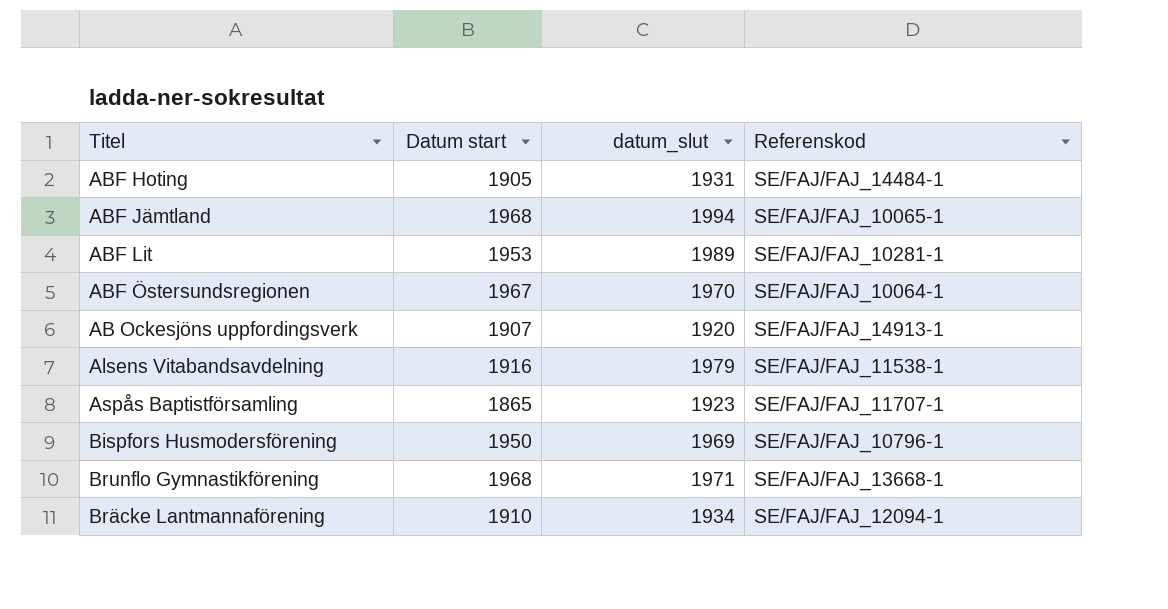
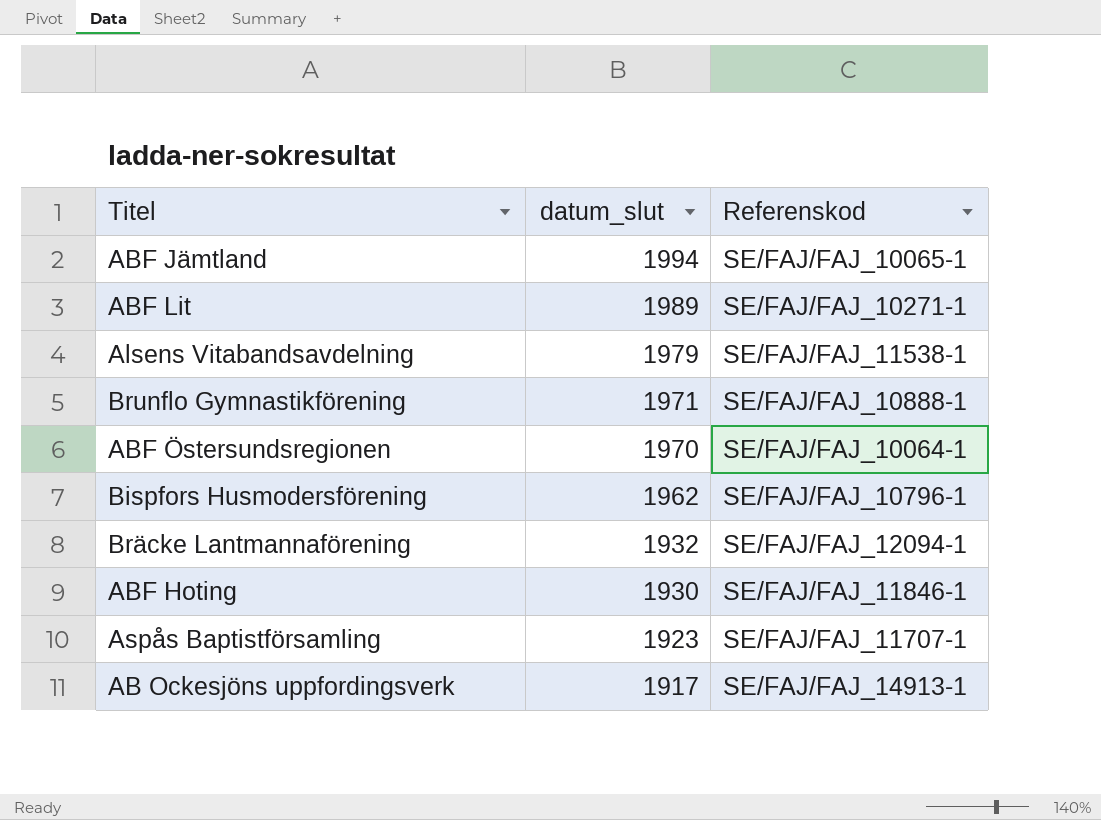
row order: none -> datum_slut descending
column Datum start | position: 2 -> none
ABF Lit | Referenskod: SE/FAJ/FAJ_10281-1 -> SE/FAJ/FAJ_10271-1
Brunflo Gymnastikförening | Referenskod: SE/FAJ/FAJ_13668-1 -> SE/FAJ/FAJ_10888-1
Bispfors Husmodersförening | datum_slut: 1969 -> 1962
Bräcke Lantmannaförening | datum_slut: 1934 -> 1932
ABF Hoting | datum_slut: 1931 -> 1930
ABF Hoting | Referenskod: SE/FAJ/FAJ_14484-1 -> SE/FAJ/FAJ_11846-1
AB Ockesjöns uppfordingsverk | datum_slut: 1920 -> 1917

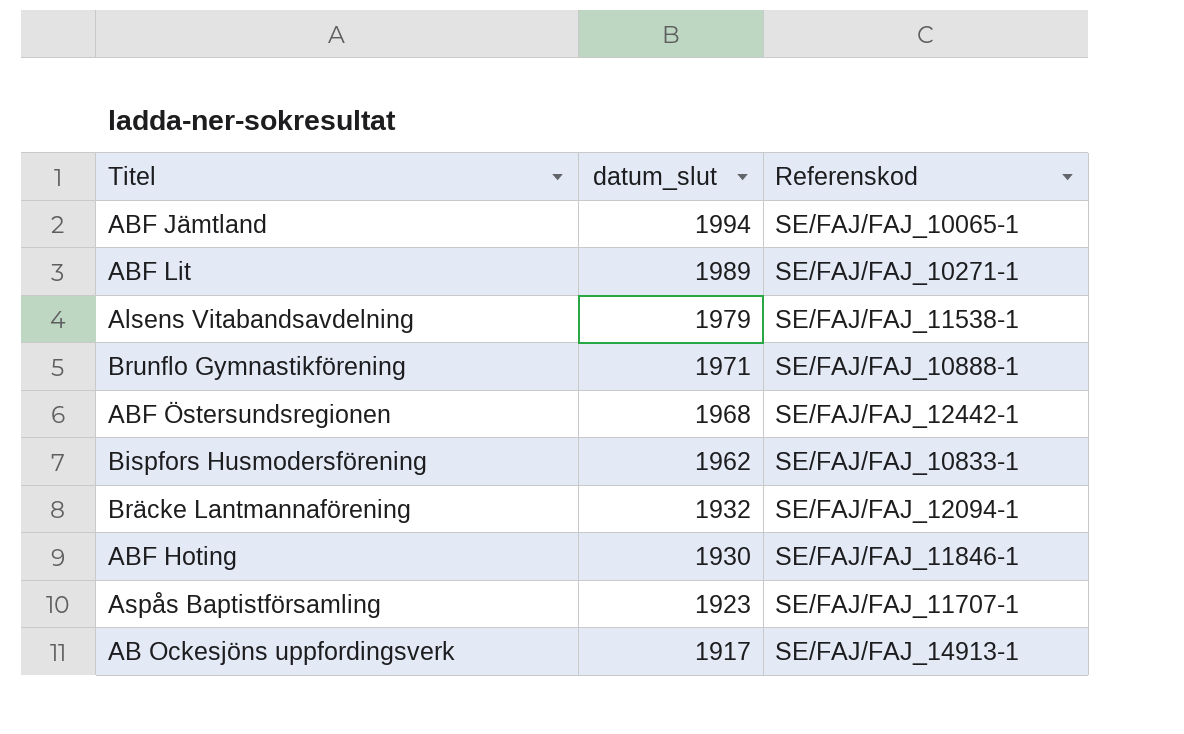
ABF Östersundsregionen | datum_slut: 1970 -> 1968
ABF Östersundsregionen | Referenskod: SE/FAJ/FAJ_10064-1 -> SE/FAJ/FAJ_12442-1
Bispfors Husmodersförening | Referenskod: SE/FAJ/FAJ_10796-1 -> SE/FAJ/FAJ_10833-1

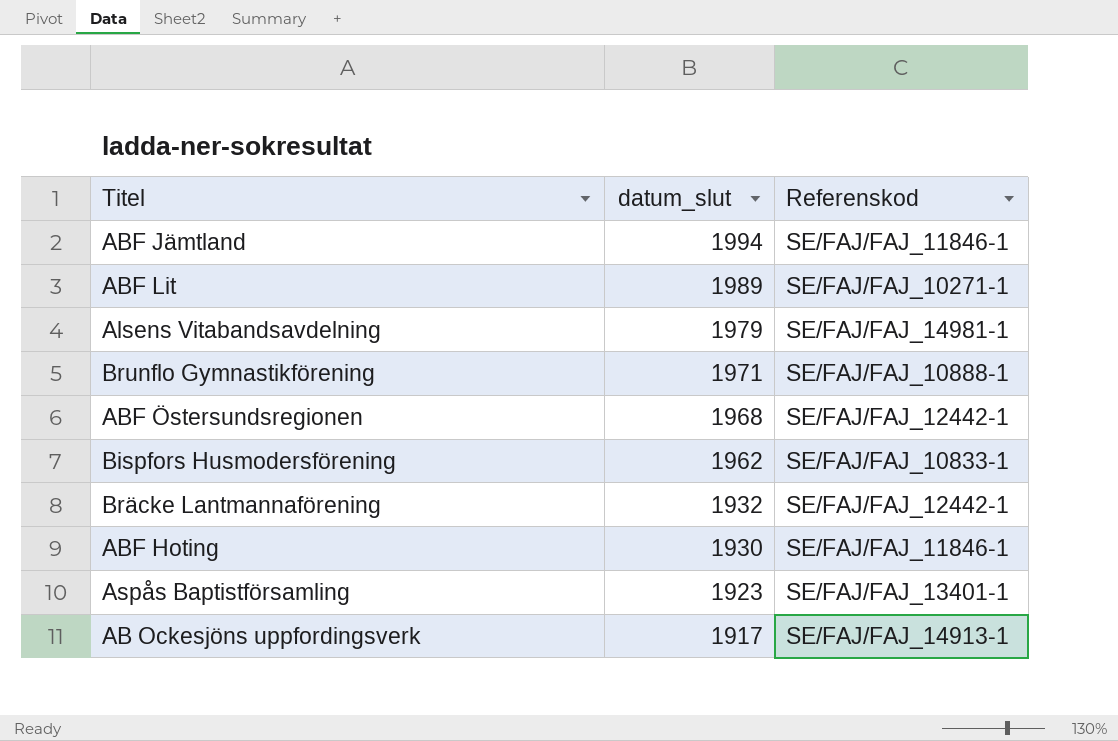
ABF Jämtland | Referenskod: SE/FAJ/FAJ_10065-1 -> SE/FAJ/FAJ_11846-1
Alsens Vitabandsavdelning | Referenskod: SE/FAJ/FAJ_11538-1 -> SE/FAJ/FAJ_14981-1
Bräcke Lantmannaförening | Referenskod: SE/FAJ/FAJ_12094-1 -> SE/FAJ/FAJ_12442-1
Aspås Baptistförsamling | Referenskod: SE/FAJ/FAJ_11707-1 -> SE/FAJ/FAJ_13401-1

